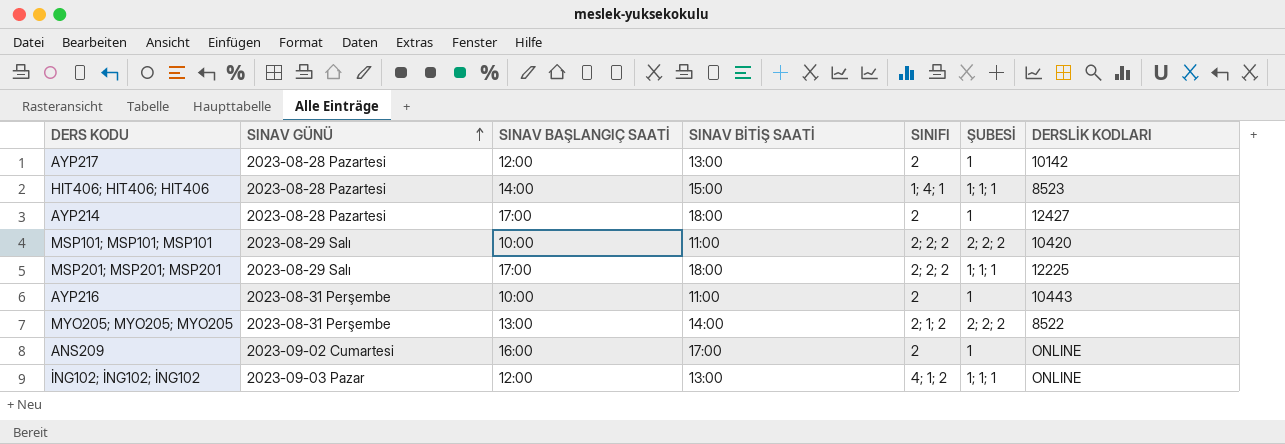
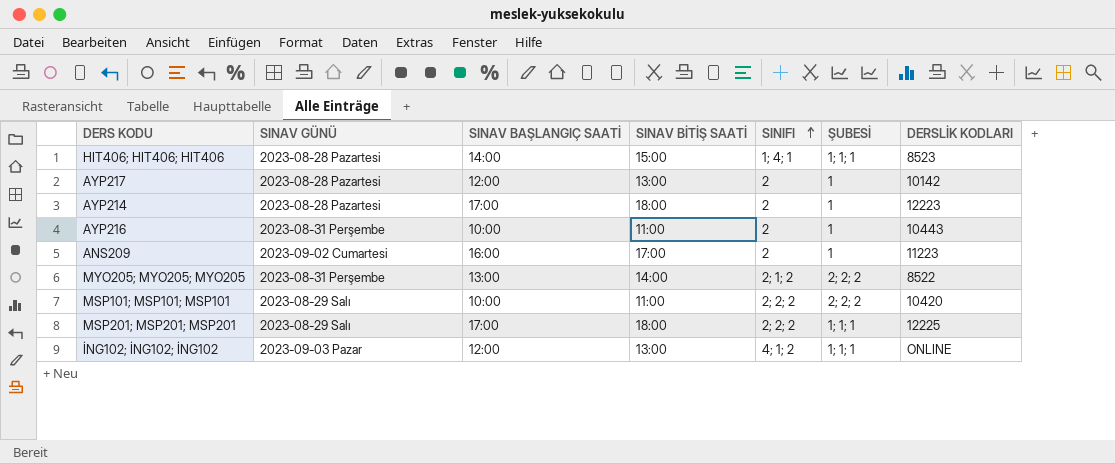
row order: SINAV GÜNÜ ascending -> SINIFI ascending
AYP214 | DERSLİK KODLARI: 12427 -> 12223
ANS209 | DERSLİK KODLARI: ONLINE -> 11223

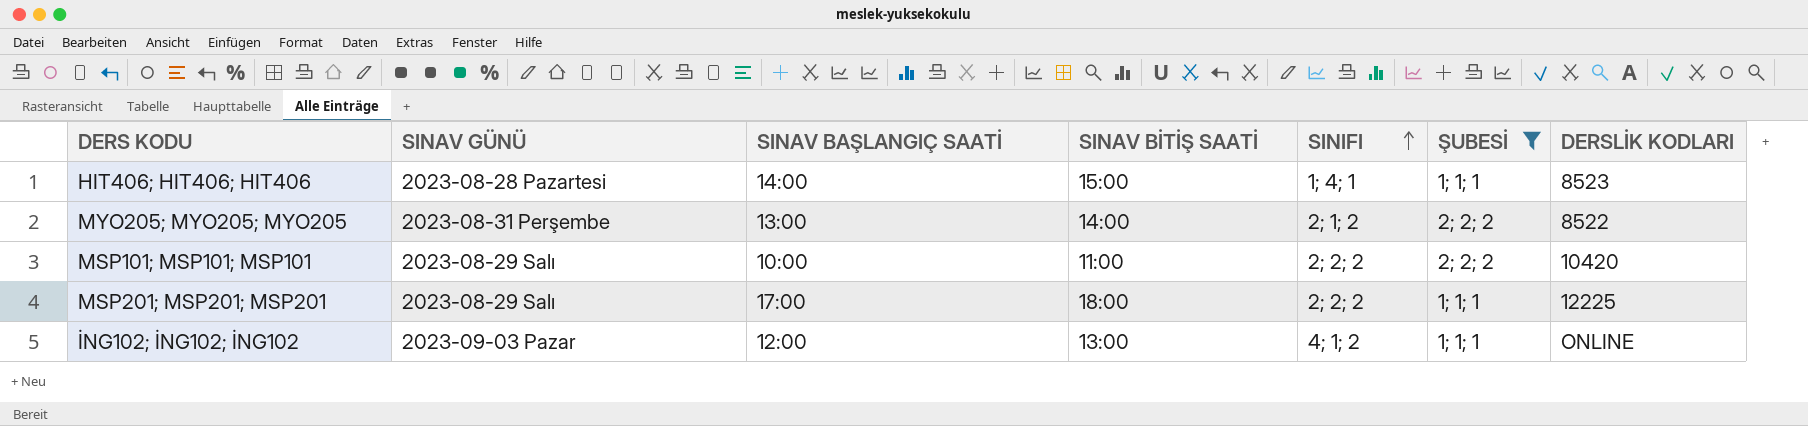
filter: none -> ŞUBESİ != 1

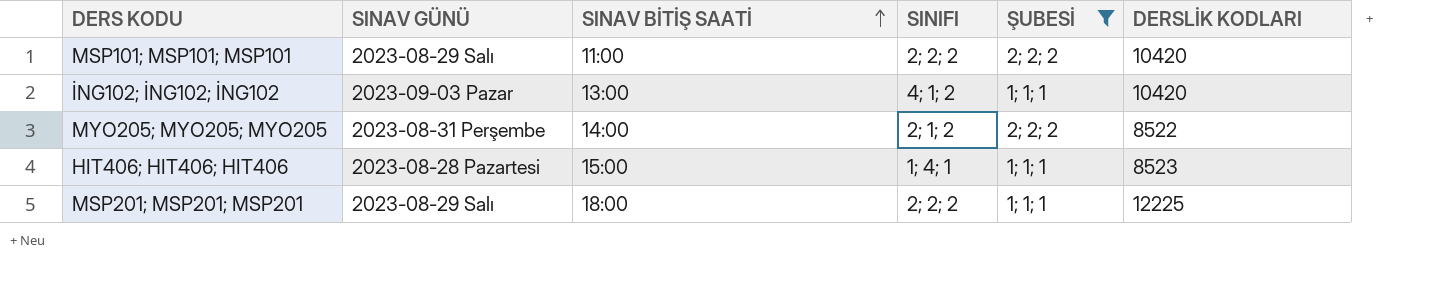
row order: SINIFI ascending -> SINAV BİTİŞ SAATİ ascending
column SINAV BAŞLANGIÇ SAATİ | position: 3 -> none
İNG102; İNG102; İNG102 | DERSLİK KODLARI: ONLINE -> 10420

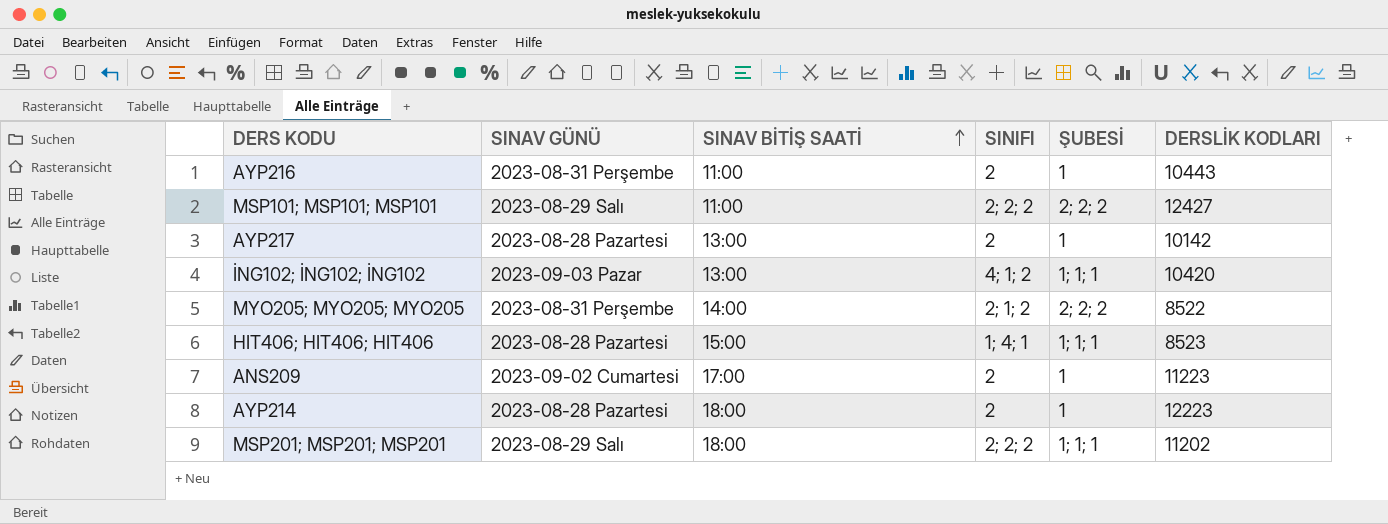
filter: ŞUBESİ != 1 -> none
MSP101; MSP101; MSP101 | DERSLİK KODLARI: 10420 -> 12427
MSP201; MSP201; MSP201 | DERSLİK KODLARI: 12225 -> 11202

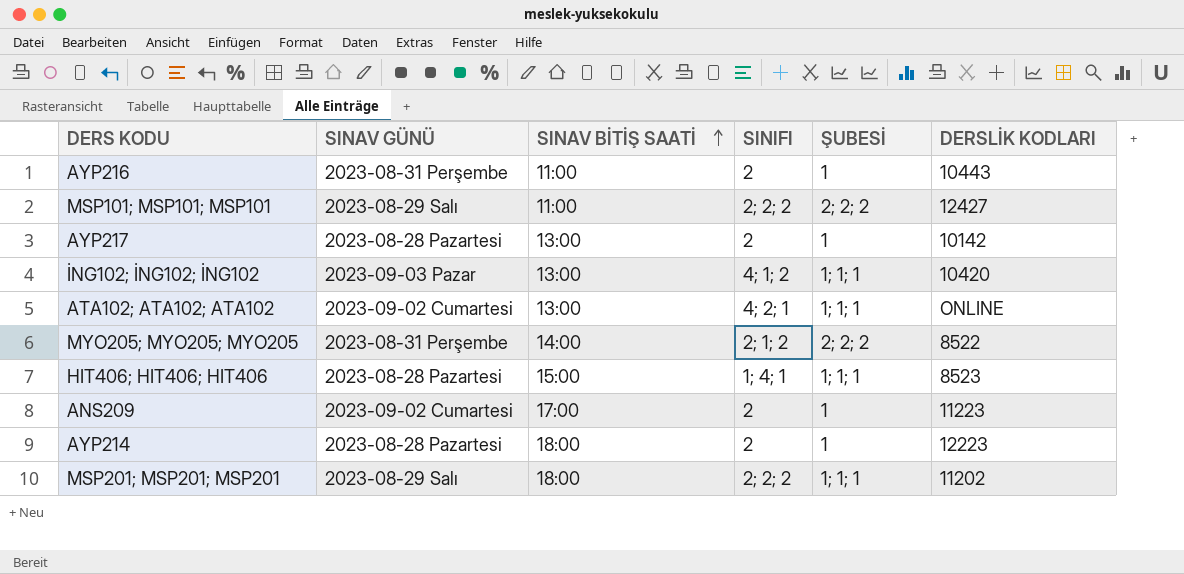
row ATA102; ATA102; ATA102: none -> 2023-09-02 Cumartesi | 13:00 | 4; 2; 1 | 1; 1; 1 | ONLINE

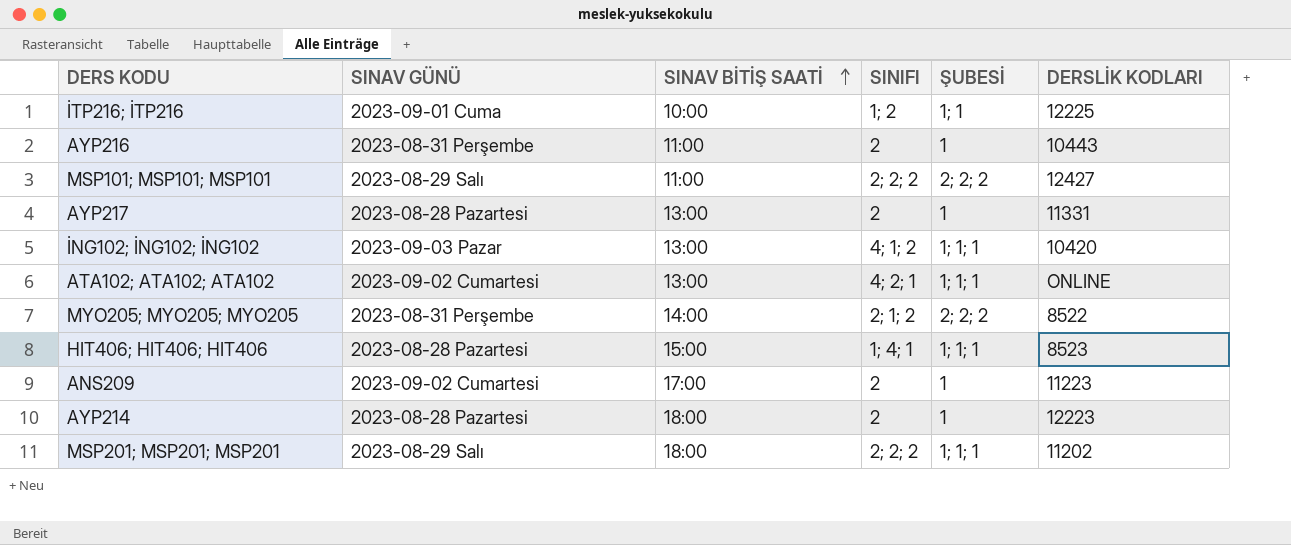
row İTP216; İTP216: none -> 2023-09-01 Cuma | 10:00 | 1; 2 | 1; 1 | 12225
AYP217 | DERSLİK KODLARI: 10142 -> 11331

